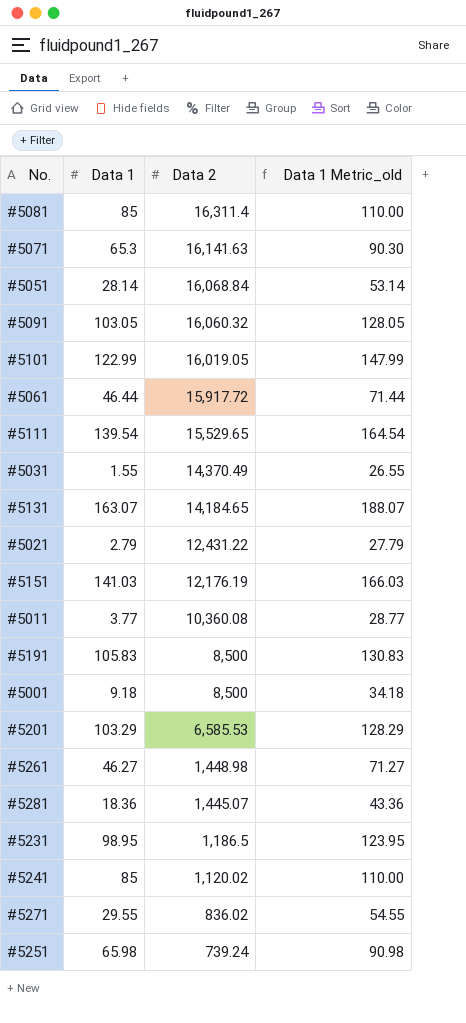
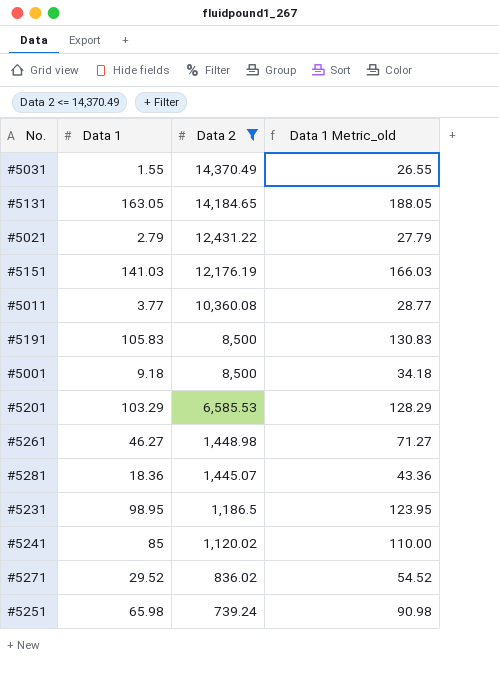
filter: none -> Data 2 <= 14,370.49
#5131 | Data 1: 163.07 -> 163.05
#5131 | Data 1 Metric_old: 188.07 -> 188.05
#5271 | Data 1: 29.55 -> 29.52
#5271 | Data 1 Metric_old: 54.55 -> 54.52

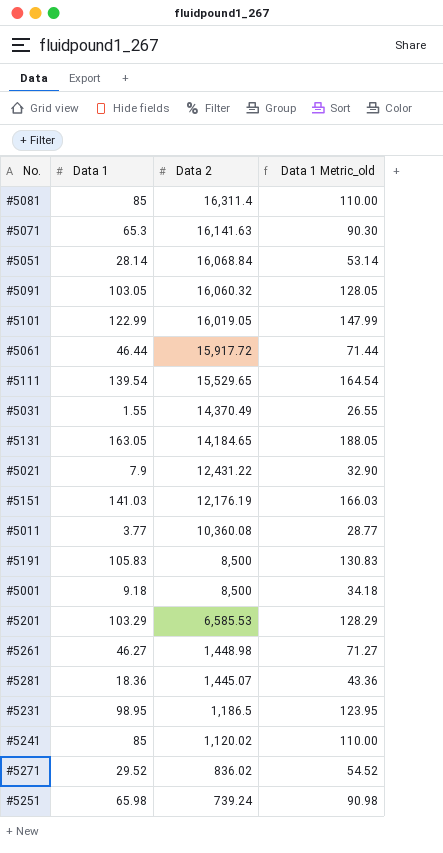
filter: Data 2 <= 14,370.49 -> none
#5021 | Data 1: 2.79 -> 7.9
#5021 | Data 1 Metric_old: 27.79 -> 32.90

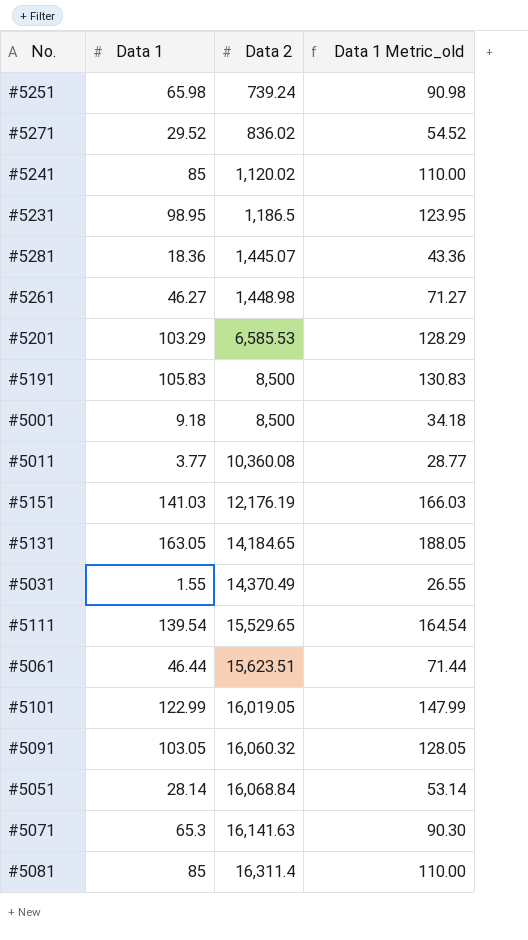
row order: Data 2 descending -> Data 2 ascending
row #5021: 7.9 | 12,431.22 | 32.90 -> none
#5061 | Data 2: 15,917.72 -> 15,623.51

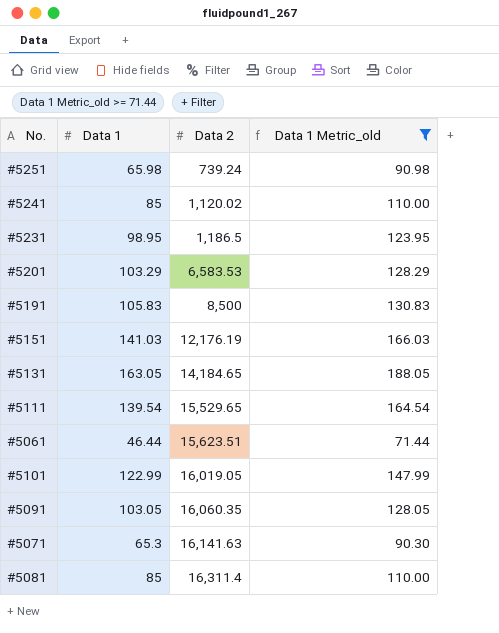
filter: none -> Data 1 Metric_old >= 71.44
#5201 | Data 2: 6,585.53 -> 6,583.53
#5091 | Data 2: 16,060.32 -> 16,060.35

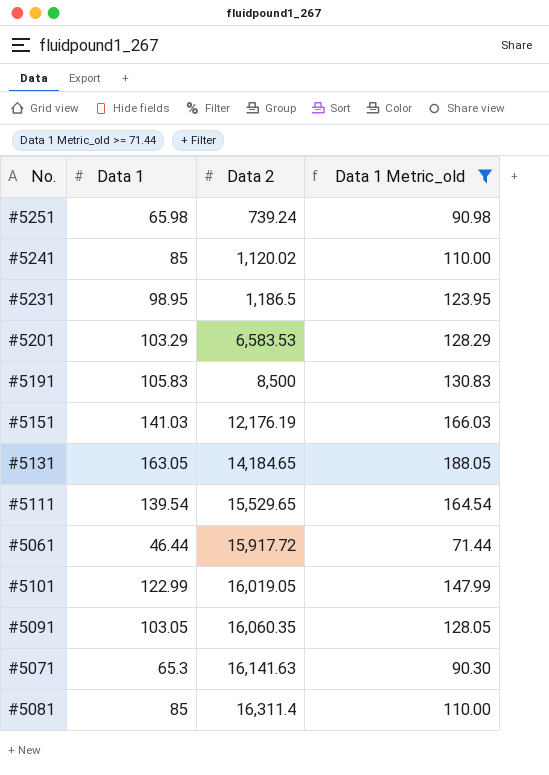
#5061 | Data 2: 15,623.51 -> 15,917.72

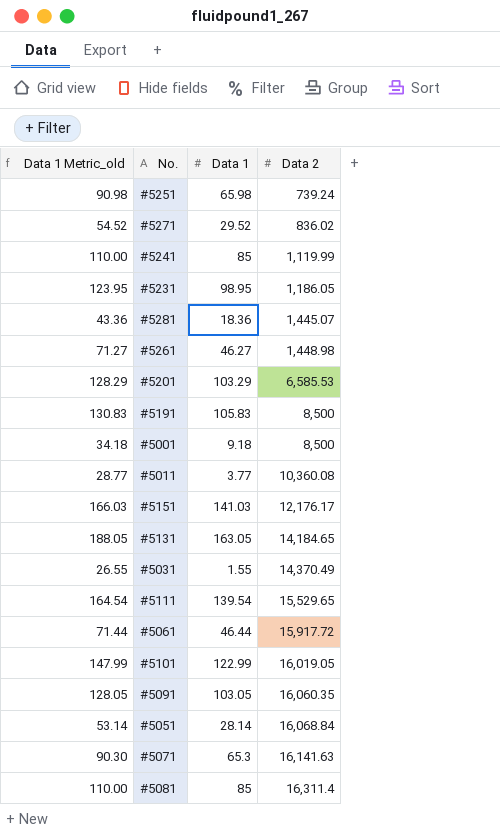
filter: Data 1 Metric_old >= 71.44 -> none
column Data 1 Metric_old | position: 4 -> 1
#5241 | Data 2: 1,120.02 -> 1,119.99
#5231 | Data 2: 1,186.5 -> 1,186.05
#5201 | Data 2: 6,583.53 -> 6,585.53
#5151 | Data 2: 12,176.19 -> 12,176.17

